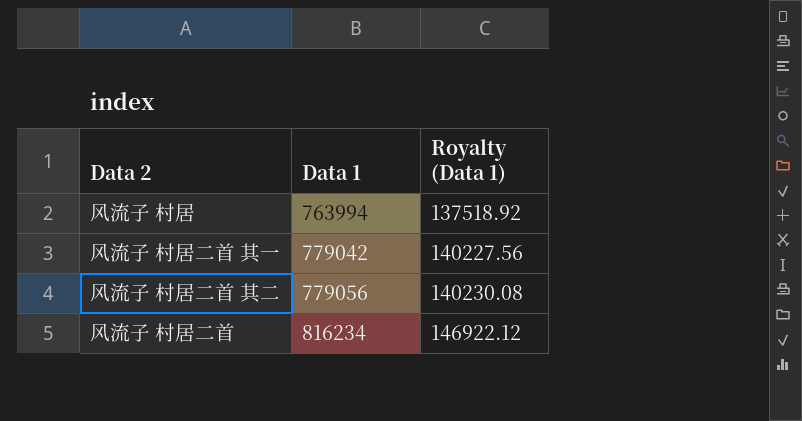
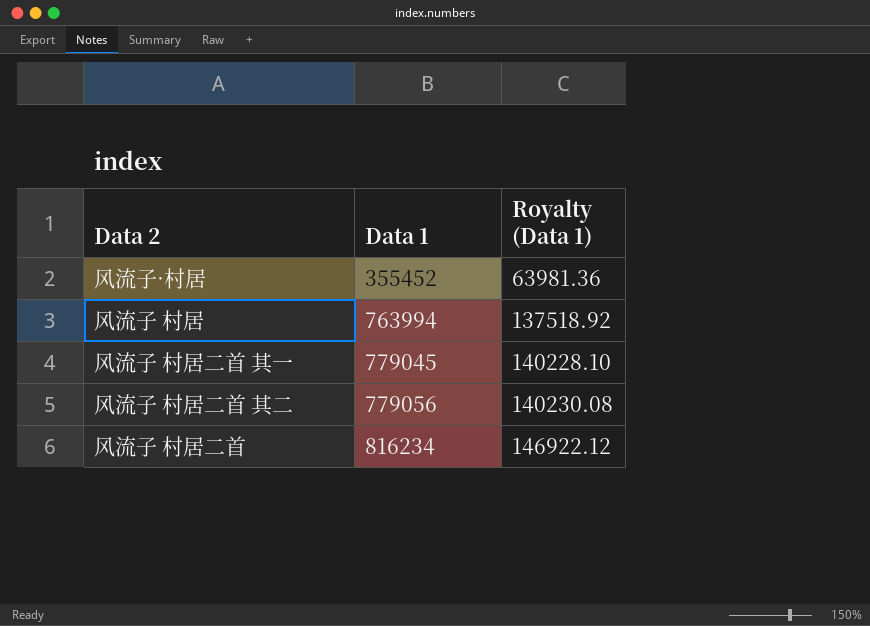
row 风流子·村居: none -> 355452 | 63981.36
风流子 村居二首 其一 | Data 1: 779042 -> 779045
风流子 村居二首 其一 | Royalty (Data 1): 140227.56 -> 140228.10

